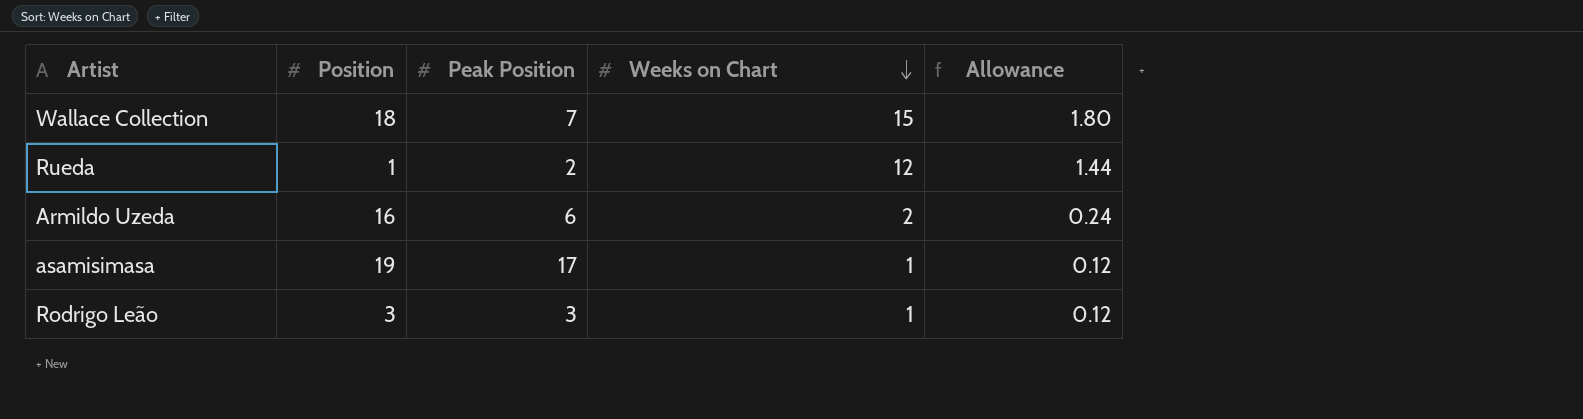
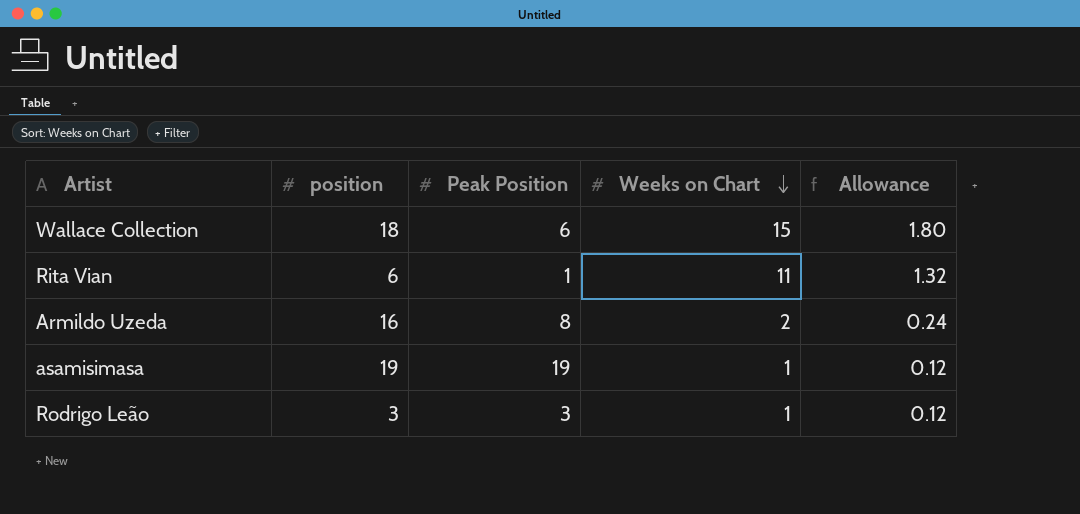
column name: Position -> position
row Rueda: 1 | 2 | 12 | 1.44 -> none
Wallace Collection | Peak Position: 7 -> 6
row Rita Vian: none -> 6 | 1 | 11 | 1.32
Armildo Uzeda | Peak Position: 6 -> 8
asamisimasa | Peak Position: 17 -> 19

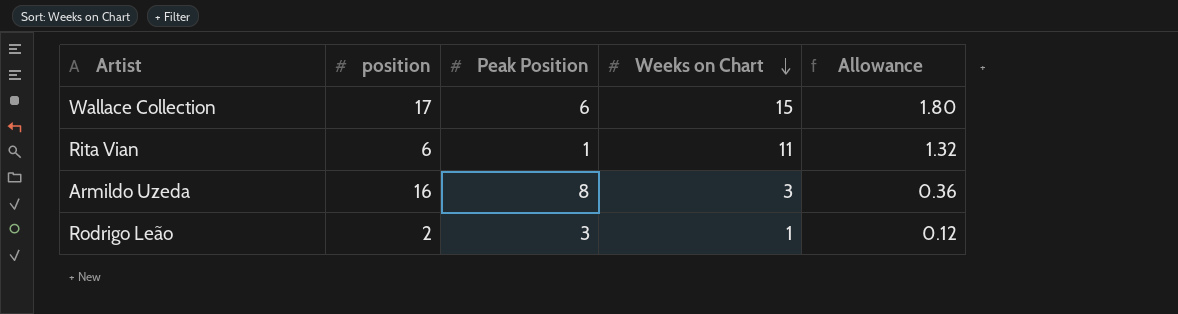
row asamisimasa: 19 | 19 | 1 | 0.12 -> none
Wallace Collection | position: 18 -> 17
Armildo Uzeda | Weeks on Chart: 2 -> 3
Armildo Uzeda | Allowance: 0.24 -> 0.36
Rodrigo Leão | position: 3 -> 2

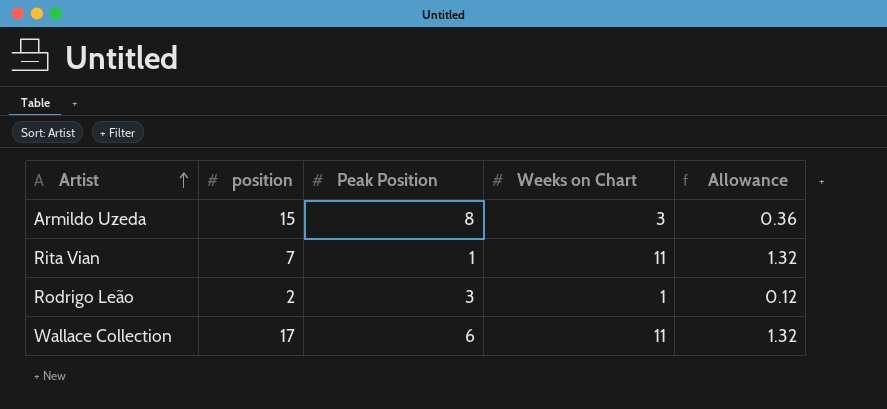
row order: Weeks on Chart descending -> Artist ascending
Armildo Uzeda | position: 16 -> 15
Rita Vian | position: 6 -> 7
Wallace Collection | Weeks on Chart: 15 -> 11
Wallace Collection | Allowance: 1.80 -> 1.32

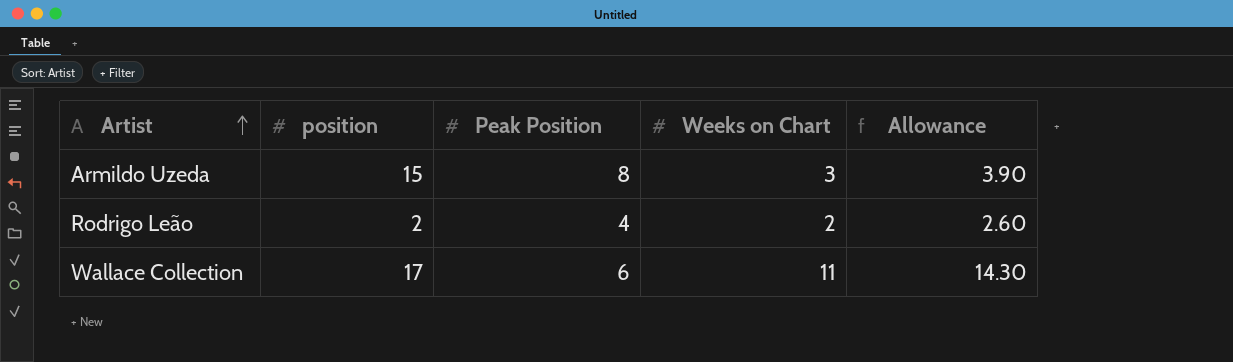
column Allowance | formula: [Weeks on Chart] * 0.12 -> [Weeks on Chart] * 1.3
row Rita Vian: 7 | 1 | 11 | 1.32 -> none
Rodrigo Leão | Peak Position: 3 -> 4
Rodrigo Leão | Weeks on Chart: 1 -> 2

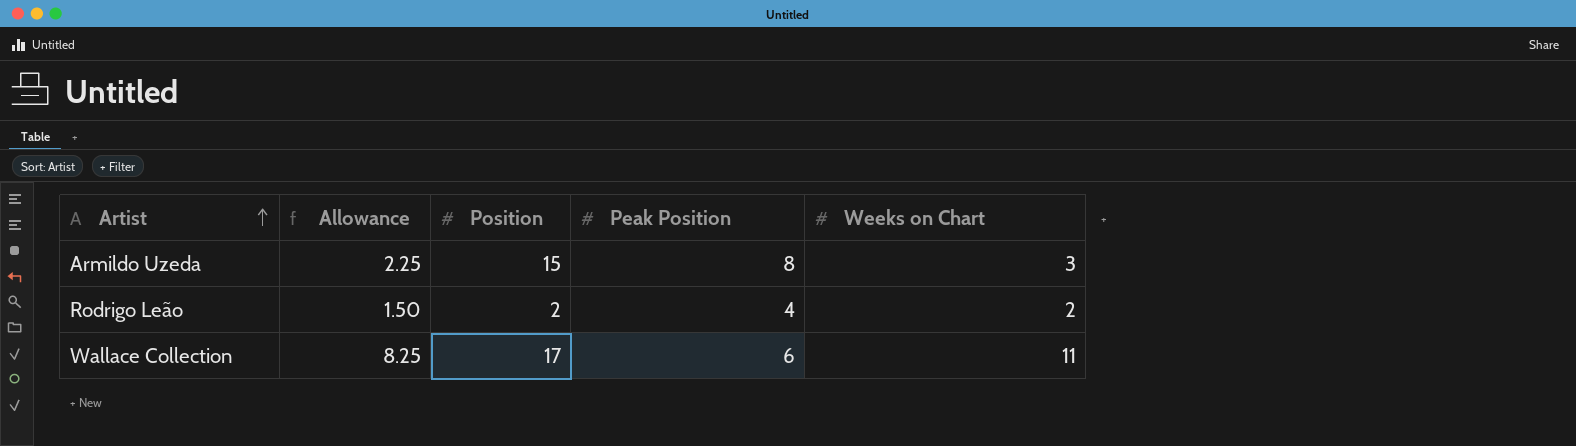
column Allowance | formula: [Weeks on Chart] * 1.3 -> [Weeks on Chart] * 0.75
column Allowance | position: 5 -> 2
column name: position -> Position

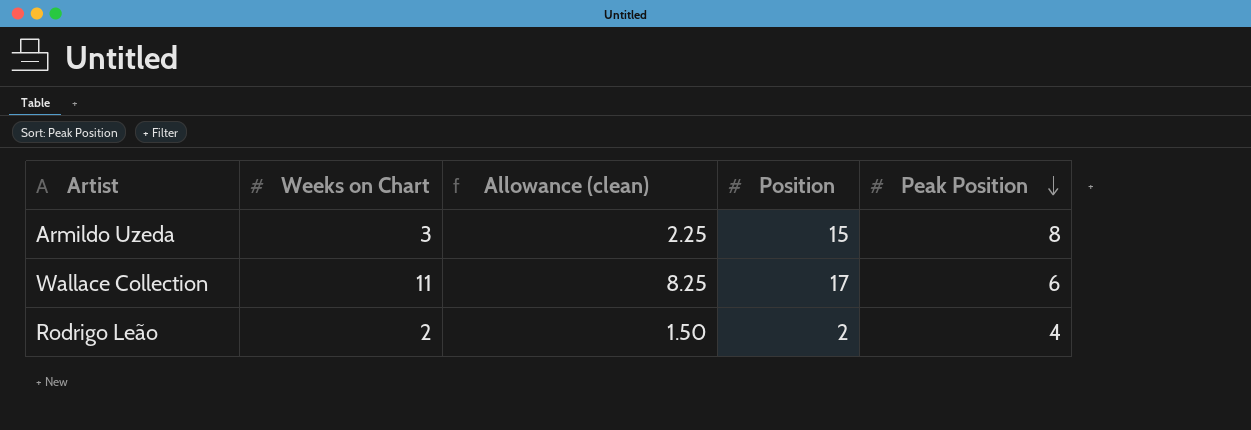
row order: Artist ascending -> Peak Position descending
column Weeks on Chart | position: 5 -> 2
column name: Allowance -> Allowance (clean)

